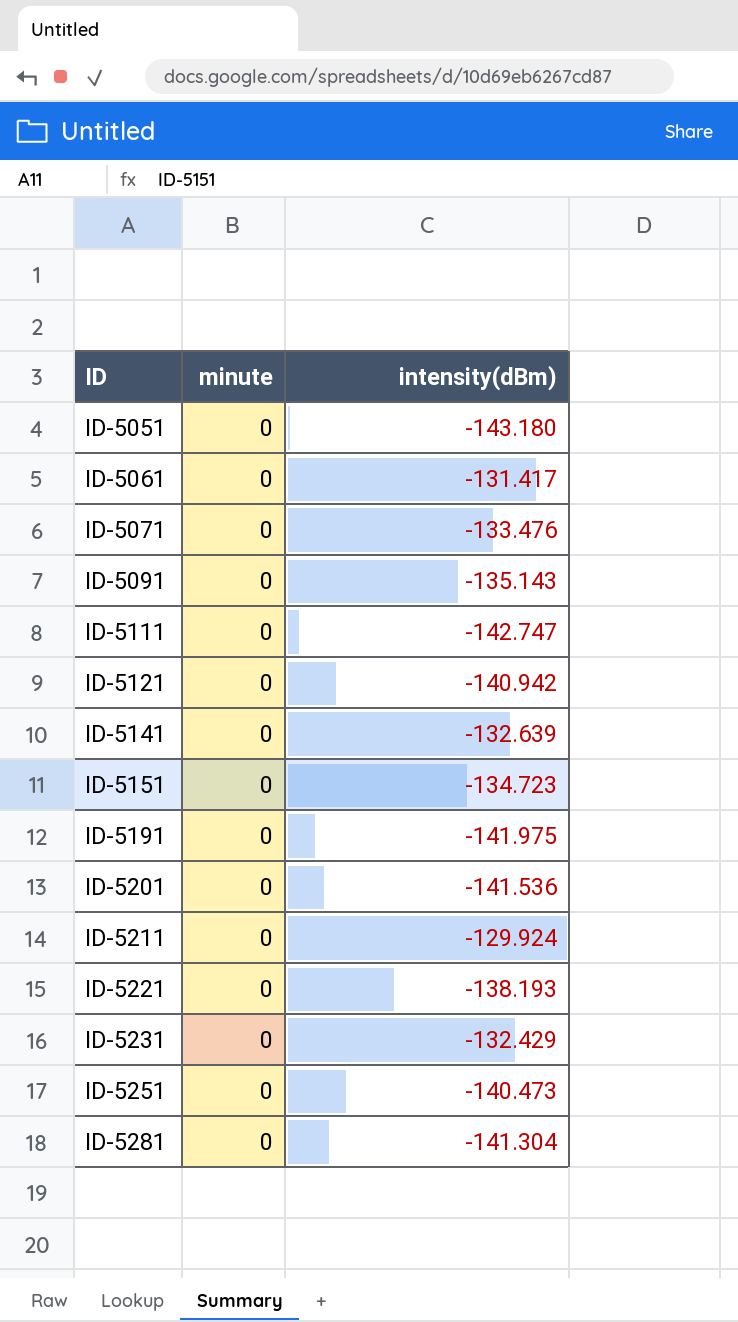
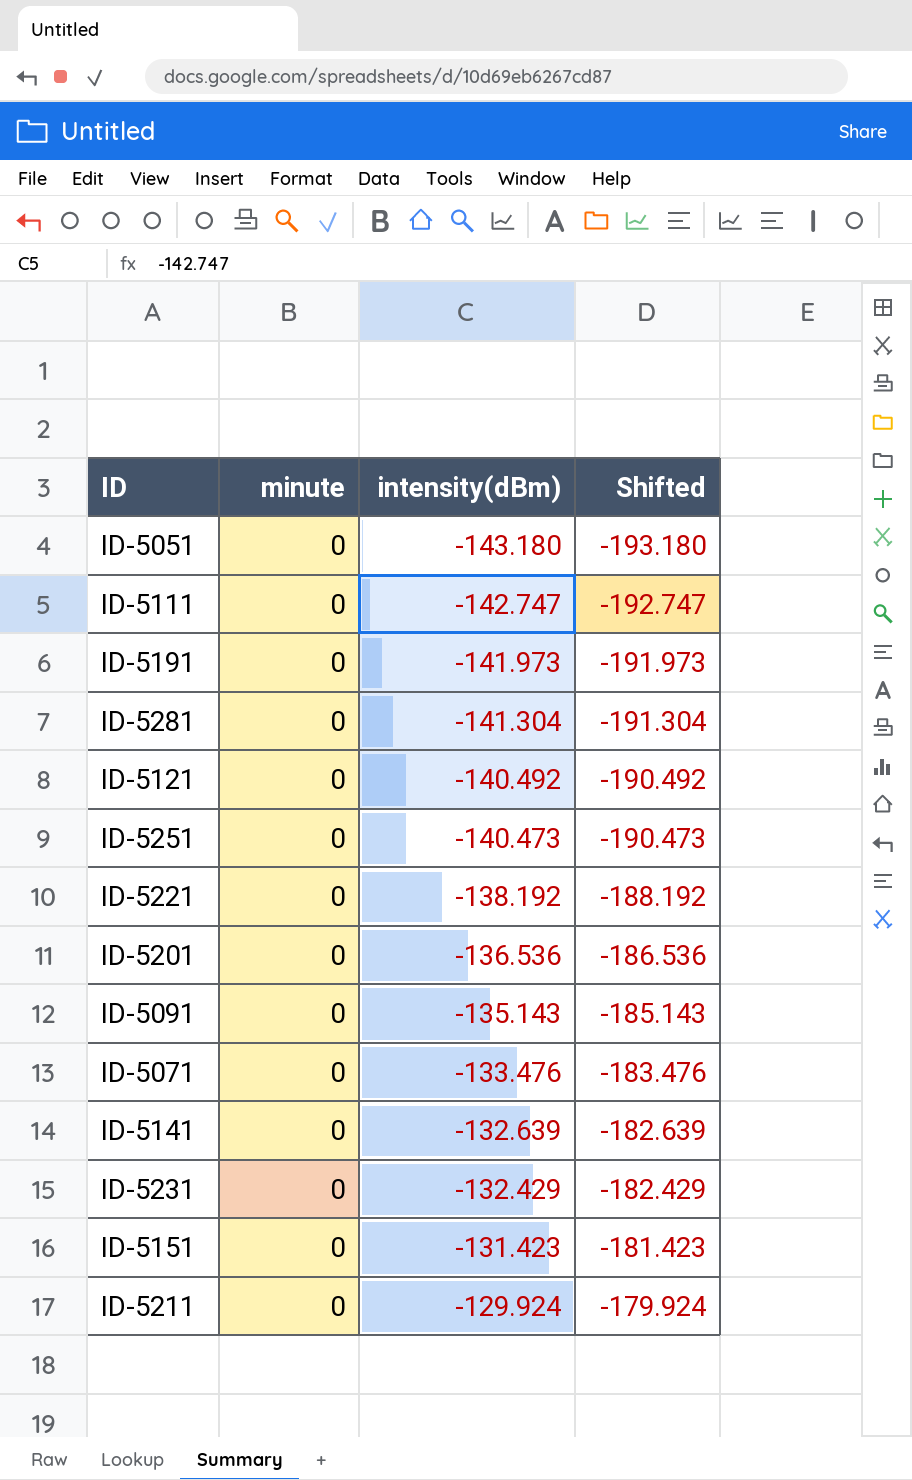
row order: ID ascending -> intensity(dBm) ascending
column Shifted | formula: none -> [intensity(dBm)] - 50
row ID-5061: 0 | -131.417 -> none
ID-5191 | intensity(dBm): -141.975 -> -141.973
ID-5121 | intensity(dBm): -140.942 -> -140.492
ID-5221 | intensity(dBm): -138.193 -> -138.192
ID-5201 | intensity(dBm): -141.536 -> -136.536
ID-5151 | intensity(dBm): -134.723 -> -131.423

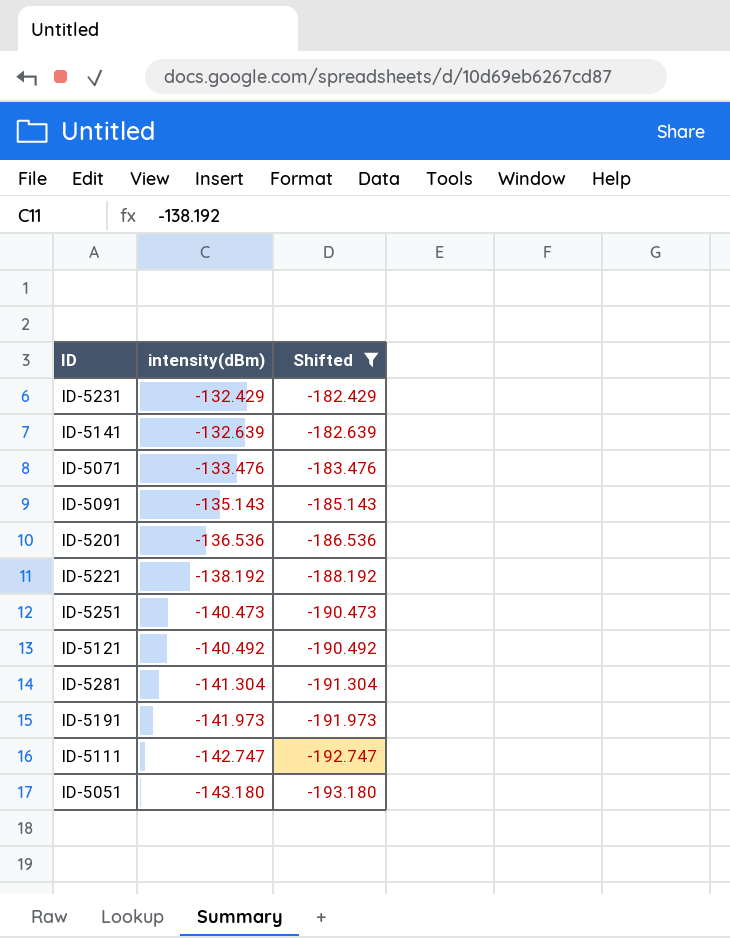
filter: none -> Shifted <= -182.429
row order: intensity(dBm) ascending -> intensity(dBm) descending
column minute | position: 2 -> none

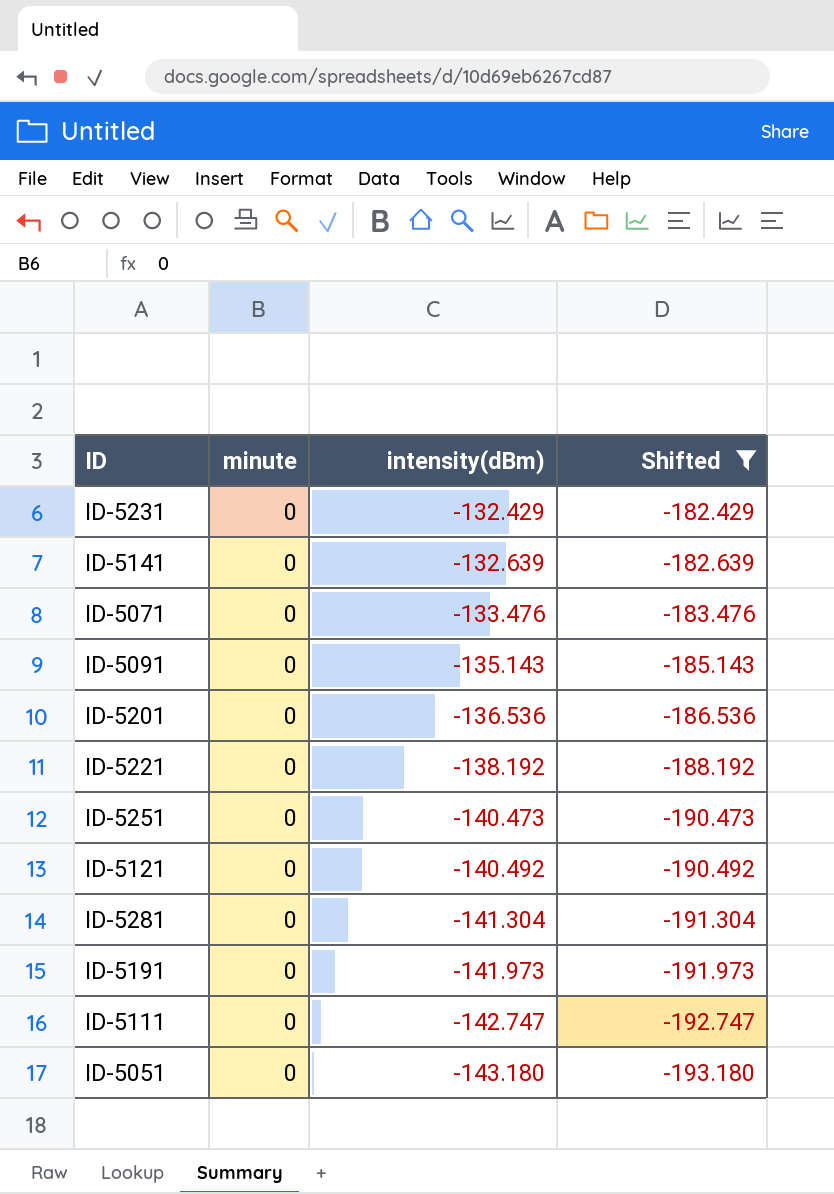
column minute | position: none -> 2

